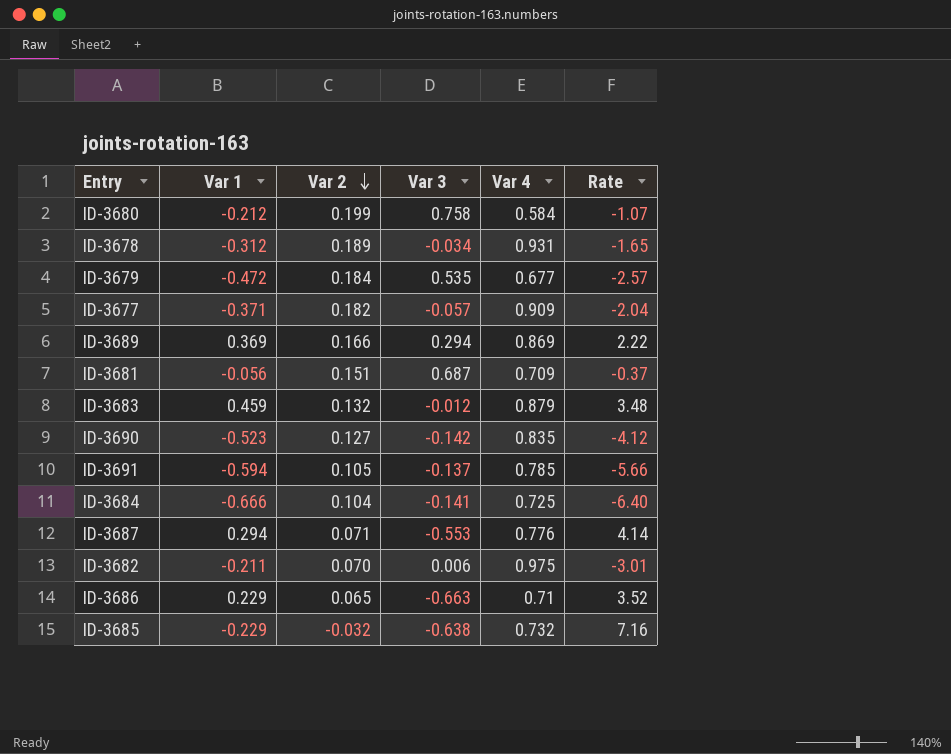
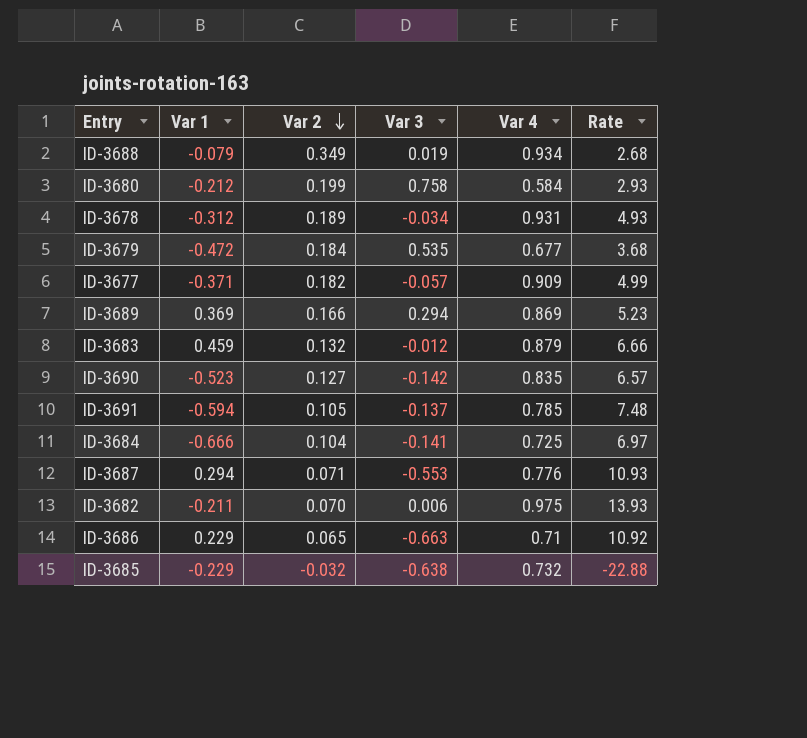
column Rate | formula: [Var 1] / [Var 2] -> [Var 4] / [Var 2]
row ID-3681: -0.056 | 0.151 | 0.687 | 0.709 | -0.37 -> none
row ID-3688: none -> -0.079 | 0.349 | 0.019 | 0.934 | 2.68

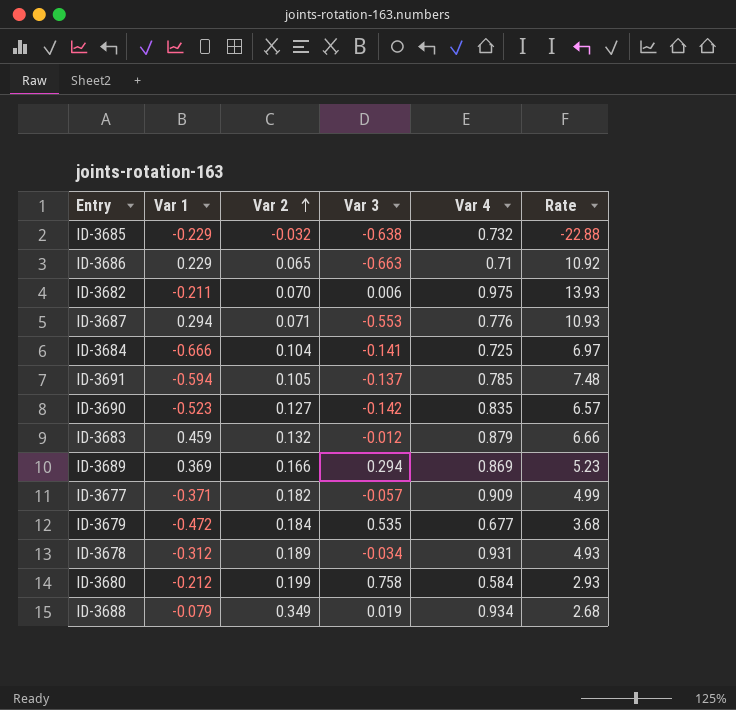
row order: Var 2 descending -> Var 2 ascending

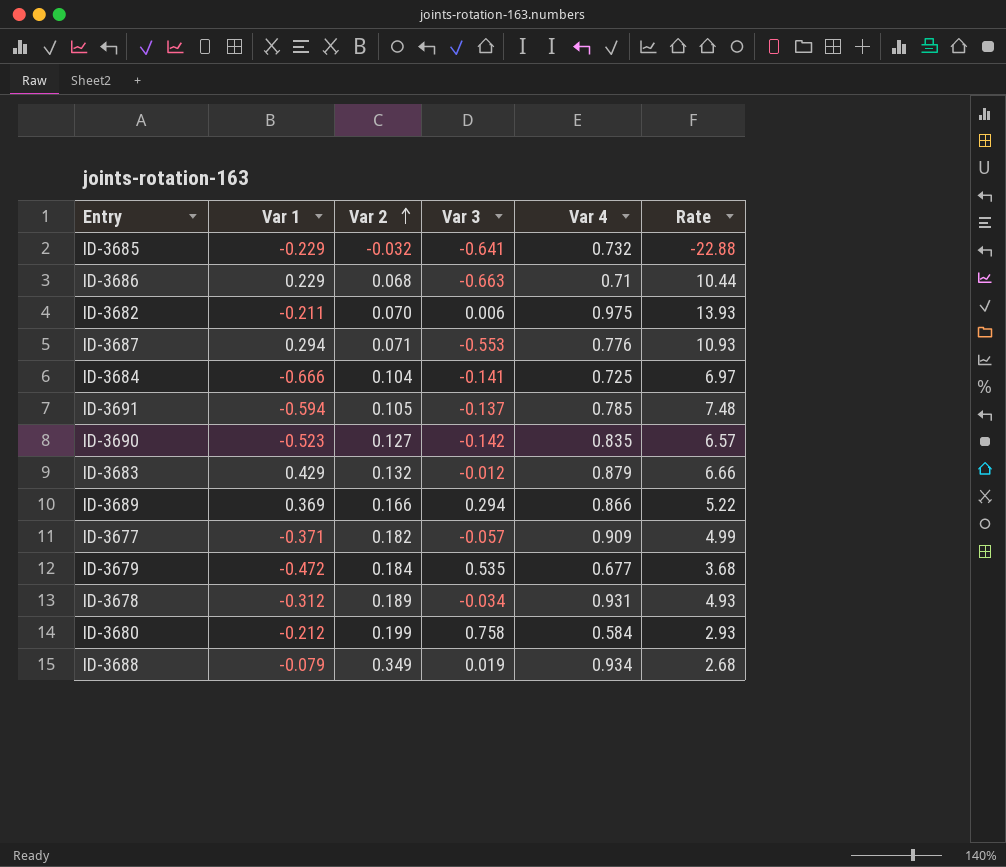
ID-3685 | Var 3: -0.638 -> -0.641
ID-3686 | Var 2: 0.065 -> 0.068
ID-3686 | Rate: 10.92 -> 10.44
ID-3683 | Var 1: 0.459 -> 0.429
ID-3689 | Var 4: 0.869 -> 0.866
ID-3689 | Rate: 5.23 -> 5.22

